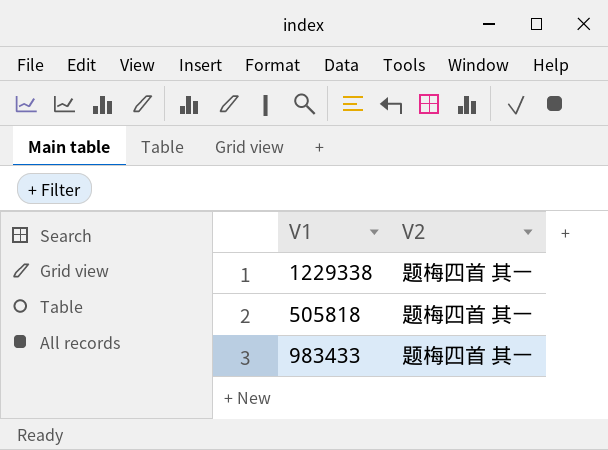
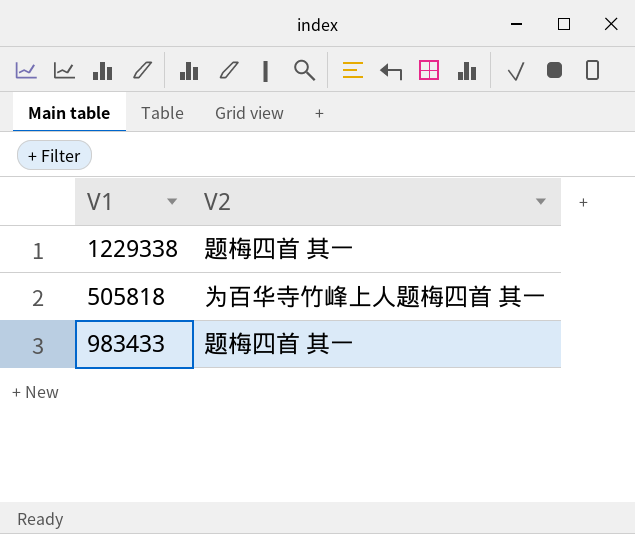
505818 | V2: 题梅四首 其一 -> 为百华寺竹峰上人题梅四首 其一

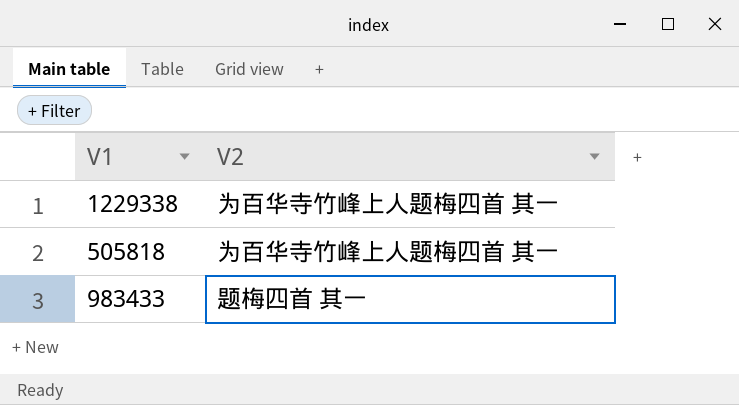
1229338 | V2: 题梅四首 其一 -> 为百华寺竹峰上人题梅四首 其一

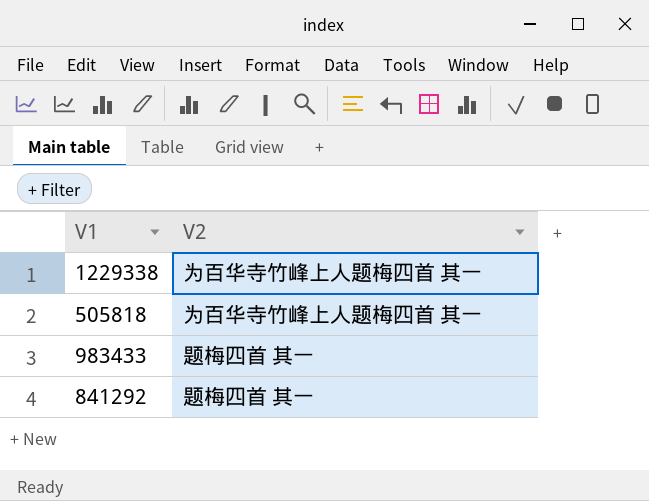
row 841292: none -> 题梅四首 其一

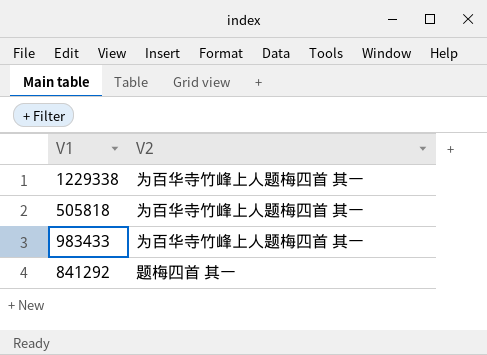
983433 | V2: 题梅四首 其一 -> 为百华寺竹峰上人题梅四首 其一

